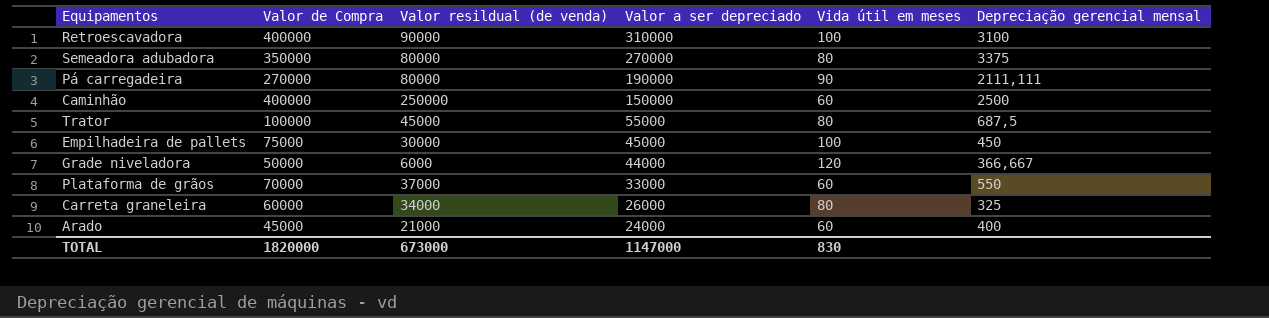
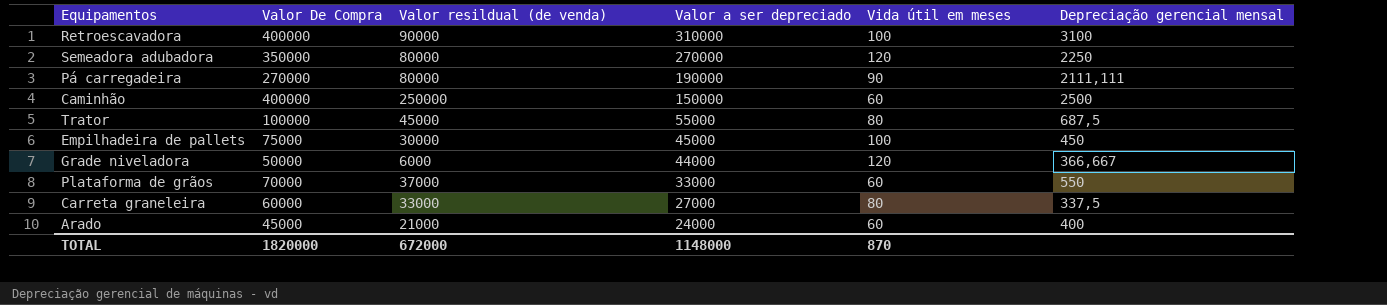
column name: Valor de Compra -> Valor De Compra
Semeadora adubadora | Vida útil em meses: 80 -> 120
Semeadora adubadora | Depreciação gerencial mensal: 3375 -> 2250
Carreta graneleira | Valor resildual (de venda): 34000 -> 33000
Carreta graneleira | Valor a ser depreciado: 26000 -> 27000
Carreta graneleira | Depreciação gerencial mensal: 325 -> 337,5
TOTAL | Valor resildual (de venda): 673000 -> 672000
TOTAL | Valor a ser depreciado: 1147000 -> 1148000
TOTAL | Vida útil em meses: 830 -> 870

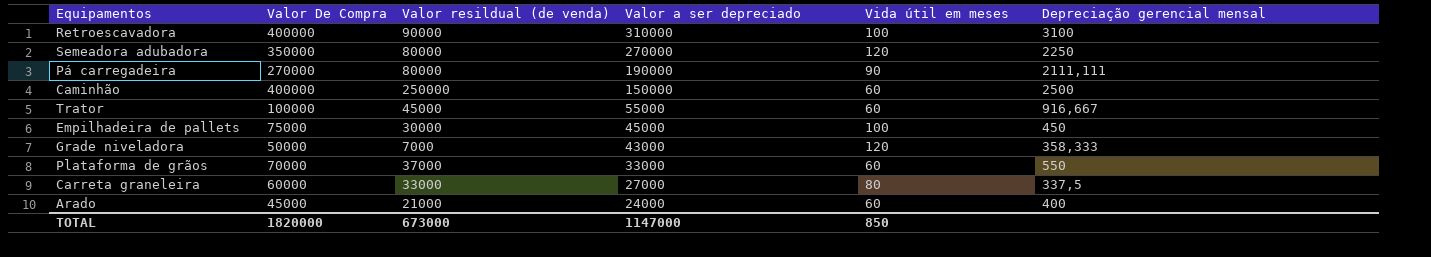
Trator | Vida útil em meses: 80 -> 60
Trator | Depreciação gerencial mensal: 687,5 -> 916,667
Grade niveladora | Valor resildual (de venda): 6000 -> 7000
Grade niveladora | Valor a ser depreciado: 44000 -> 43000
Grade niveladora | Depreciação gerencial mensal: 366,667 -> 358,333
TOTAL | Valor resildual (de venda): 672000 -> 673000
TOTAL | Valor a ser depreciado: 1148000 -> 1147000
TOTAL | Vida útil em meses: 870 -> 850

